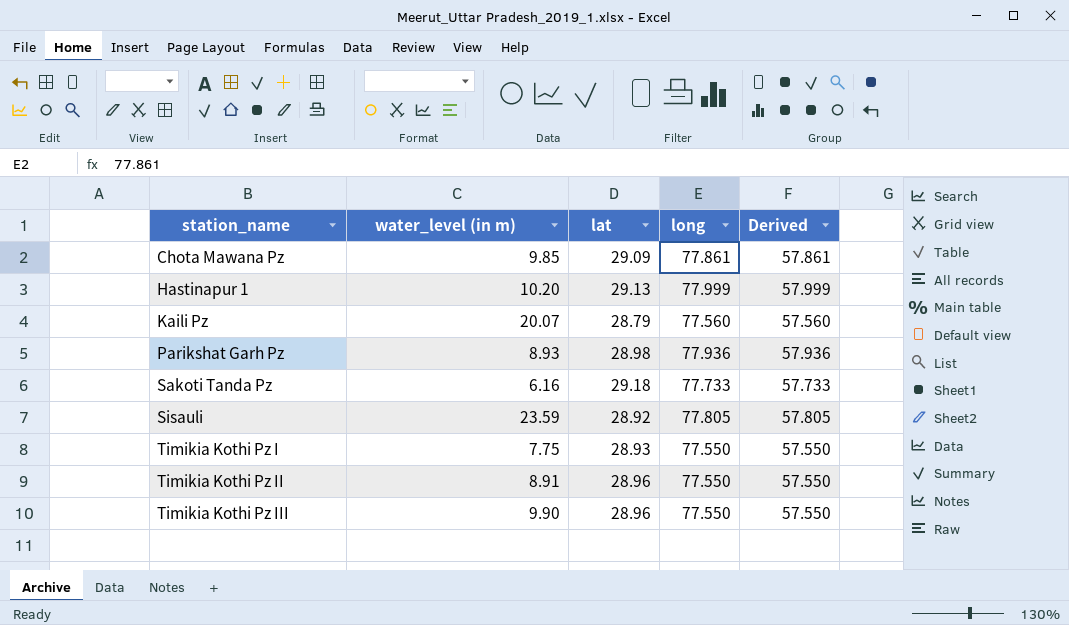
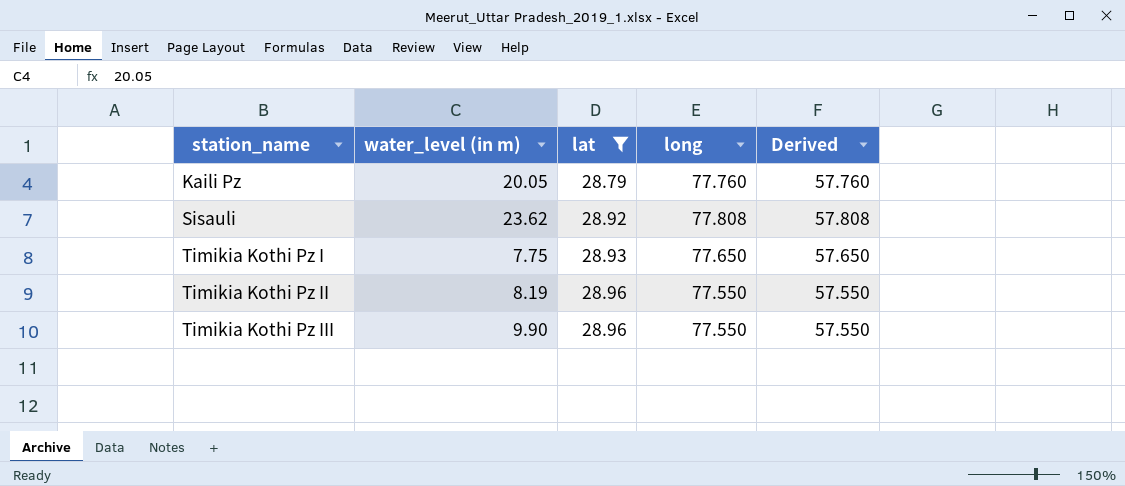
filter: none -> lat <= 28.96
Kaili Pz | water_level (in m): 20.07 -> 20.05
Kaili Pz | long: 77.560 -> 77.760
Kaili Pz | Derived: 57.560 -> 57.760
Sisauli | water_level (in m): 23.59 -> 23.62
Sisauli | long: 77.805 -> 77.808
Sisauli | Derived: 57.805 -> 57.808
Timikia Kothi Pz I | long: 77.550 -> 77.650
Timikia Kothi Pz I | Derived: 57.550 -> 57.650
Timikia Kothi Pz II | water_level (in m): 8.91 -> 8.19

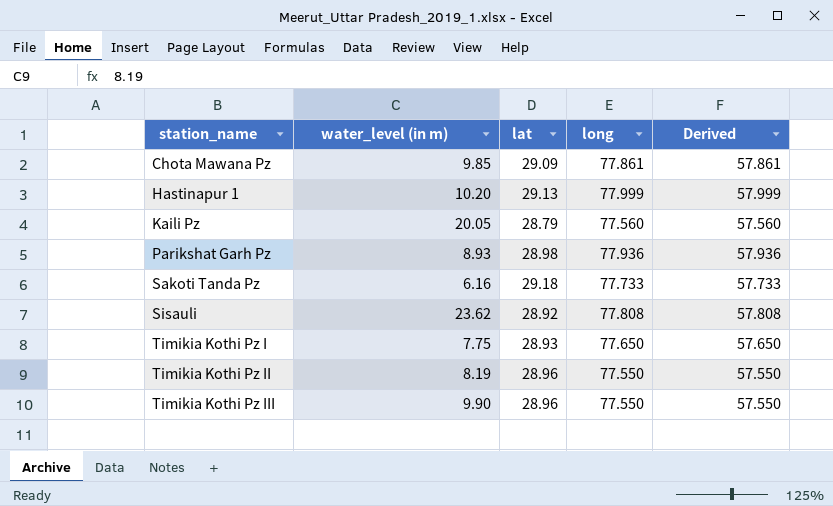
filter: lat <= 28.96 -> none
Kaili Pz | long: 77.760 -> 77.560
Kaili Pz | Derived: 57.760 -> 57.560

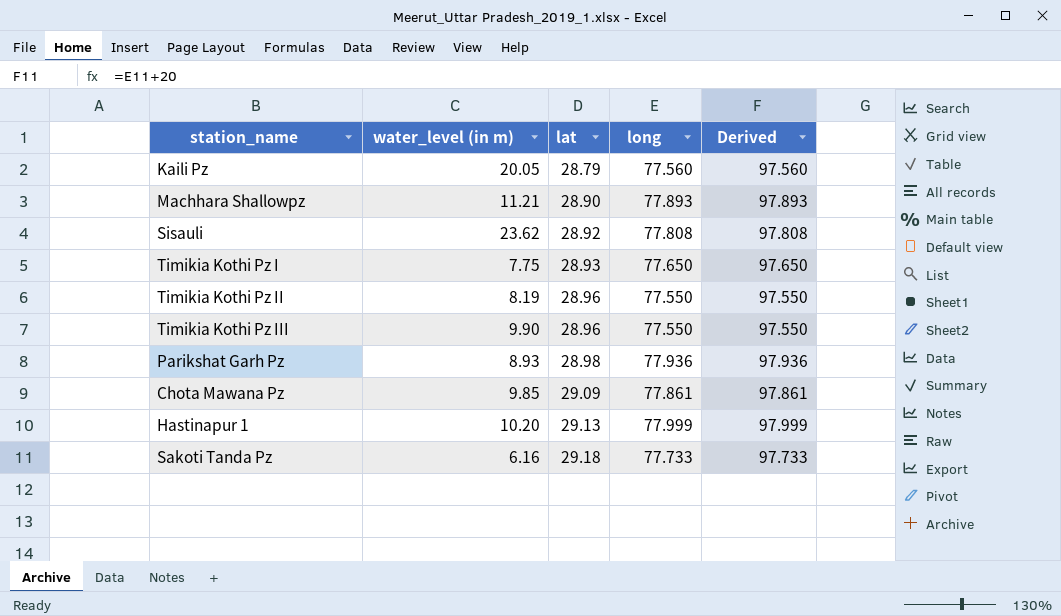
row order: station_name ascending -> lat ascending
column Derived | formula: [long] - 20 -> [long] + 20
row Machhara Shallowpz: none -> 11.21 | 28.90 | 77.893 | 97.893

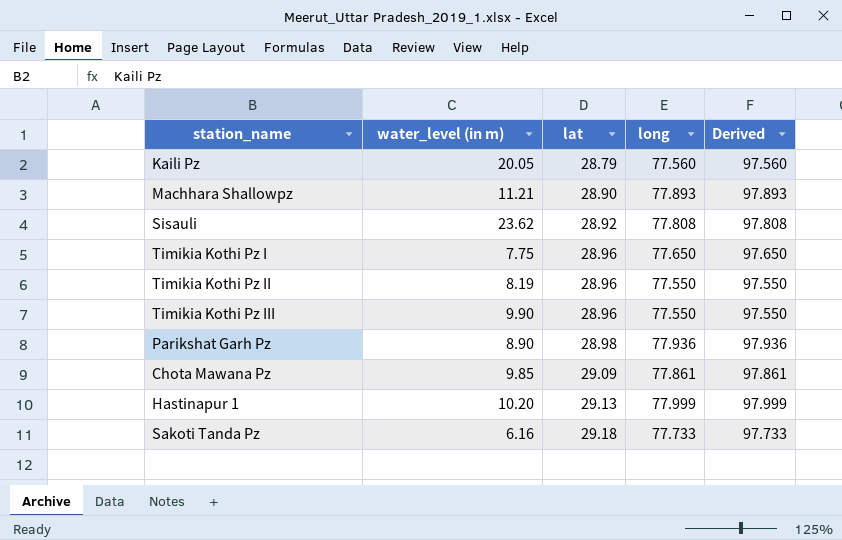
Timikia Kothi Pz I | lat: 28.93 -> 28.96
Parikshat Garh Pz | water_level (in m): 8.93 -> 8.90

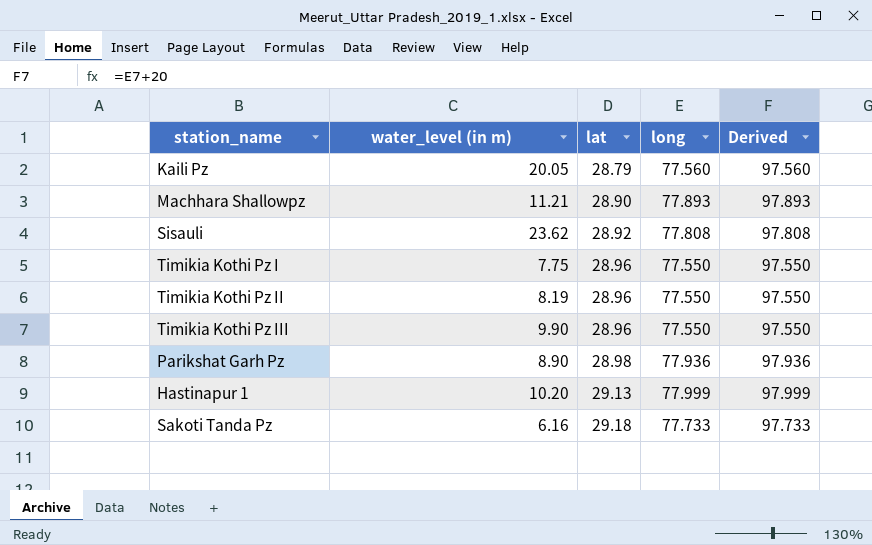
row Chota Mawana Pz: 9.85 | 29.09 | 77.861 | 97.861 -> none
Timikia Kothi Pz I | long: 77.650 -> 77.550
Timikia Kothi Pz I | Derived: 97.650 -> 97.550

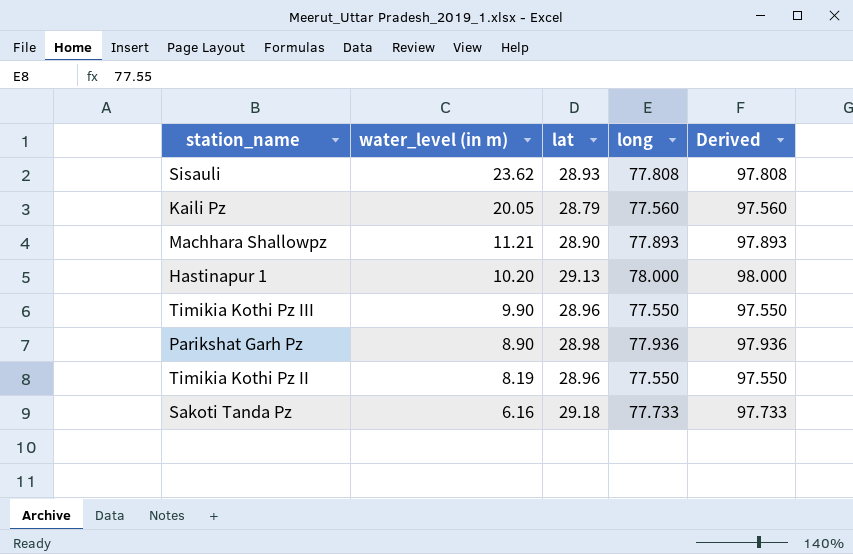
row order: lat ascending -> water_level (in m) descending
row Timikia Kothi Pz I: 7.75 | 28.96 | 77.550 | 97.550 -> none
Sisauli | lat: 28.92 -> 28.93
Hastinapur 1 | long: 77.999 -> 78.000
Hastinapur 1 | Derived: 97.999 -> 98.000

